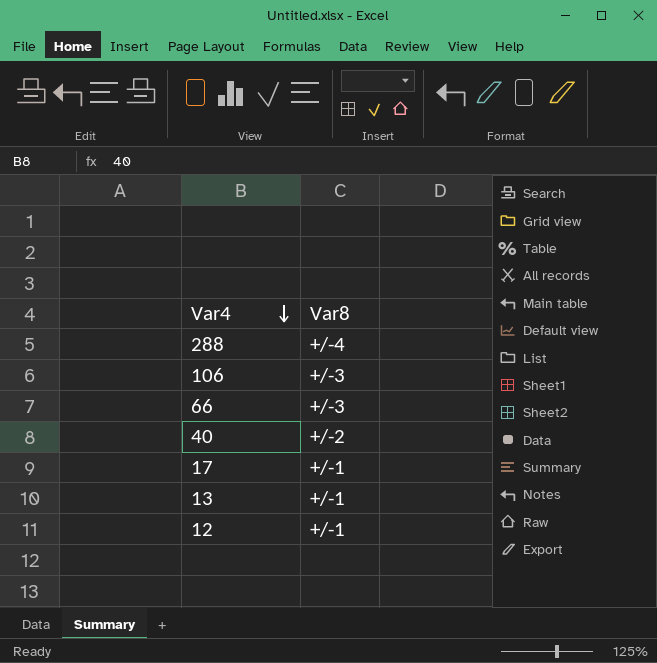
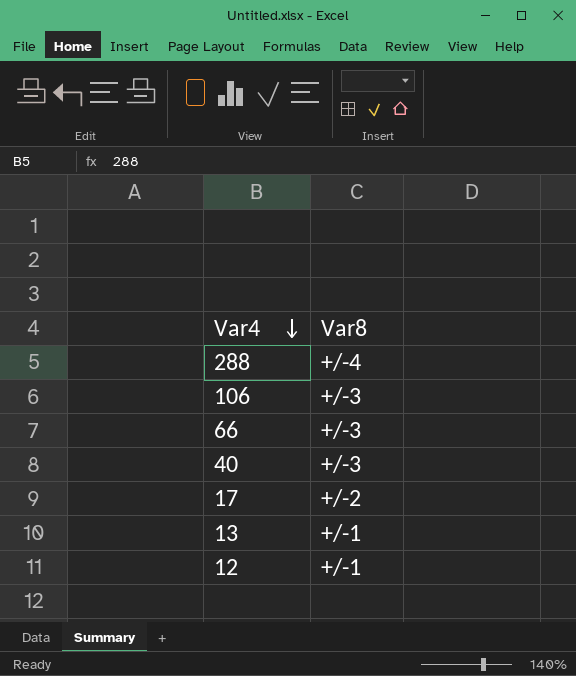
40 | Var8: +/-2 -> +/-3
17 | Var8: +/-1 -> +/-2

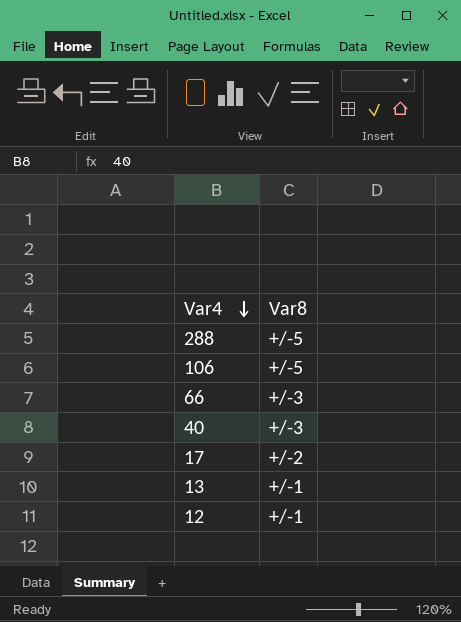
288 | Var8: +/-4 -> +/-5
106 | Var8: +/-3 -> +/-5

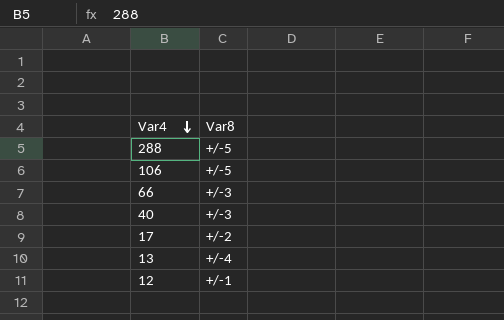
13 | Var8: +/-1 -> +/-4

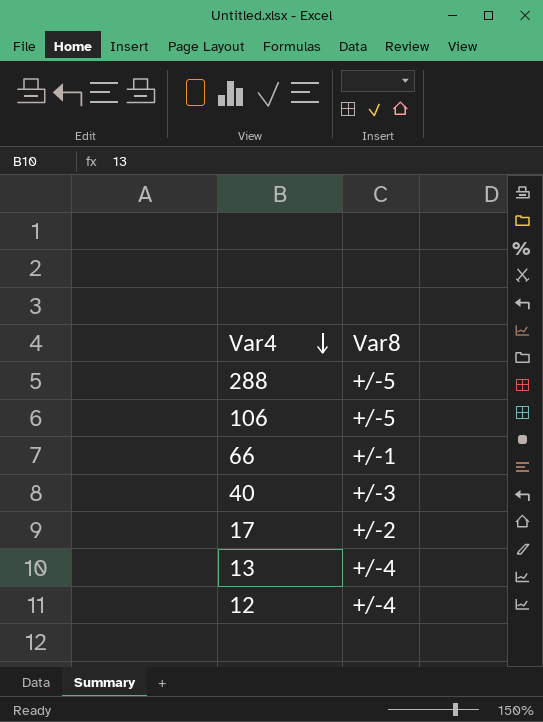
66 | Var8: +/-3 -> +/-1
12 | Var8: +/-1 -> +/-4

